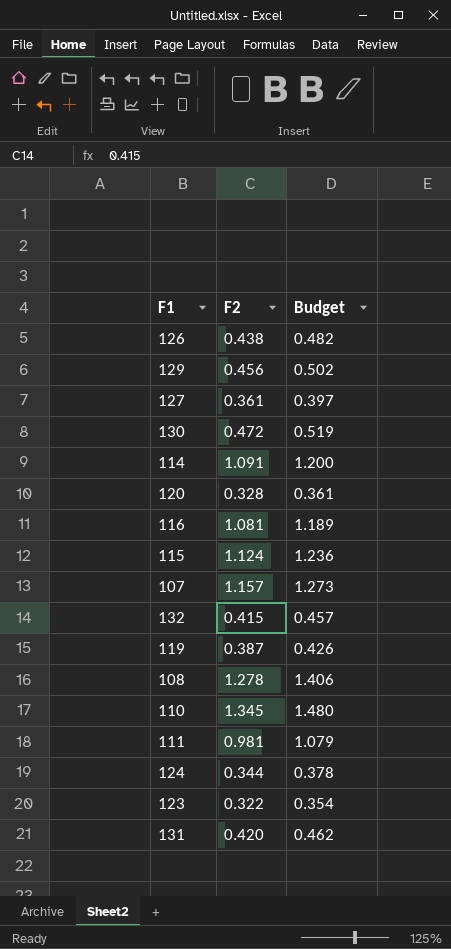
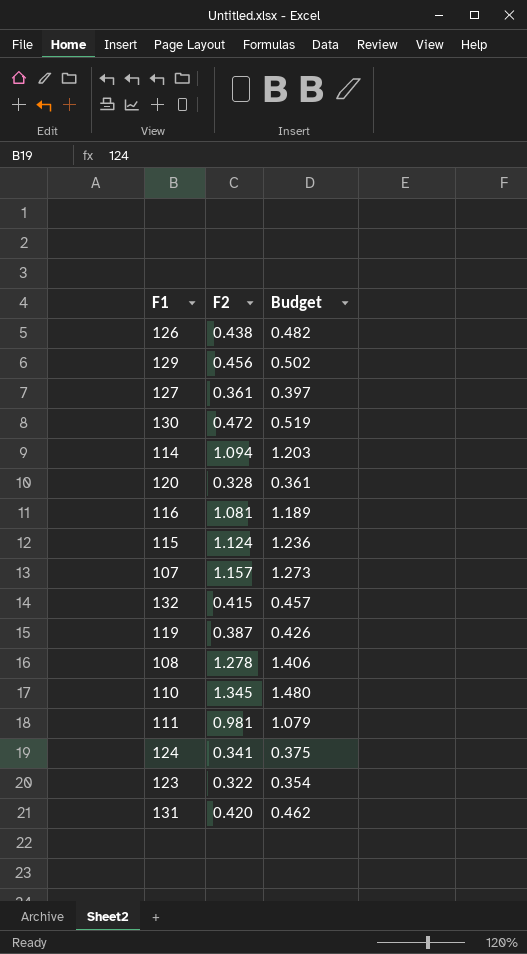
114 | F2: 1.091 -> 1.094
114 | Budget: 1.200 -> 1.203
124 | F2: 0.344 -> 0.341
124 | Budget: 0.378 -> 0.375

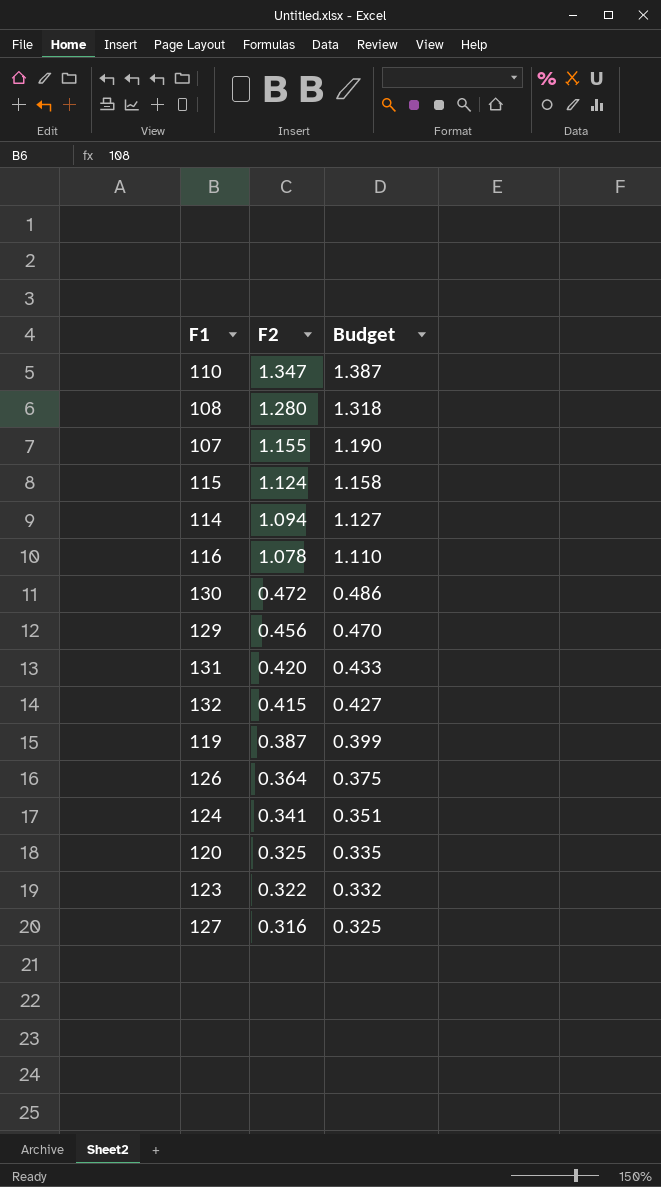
row order: none -> F2 descending
column Budget | formula: [F2] * 1.1 -> [F2] * 1.03
row 111: 0.981 | 1.079 -> none
110 | F2: 1.345 -> 1.347
108 | F2: 1.278 -> 1.280
107 | F2: 1.157 -> 1.155
116 | F2: 1.081 -> 1.078
126 | F2: 0.438 -> 0.364
120 | F2: 0.328 -> 0.325
127 | F2: 0.361 -> 0.316

